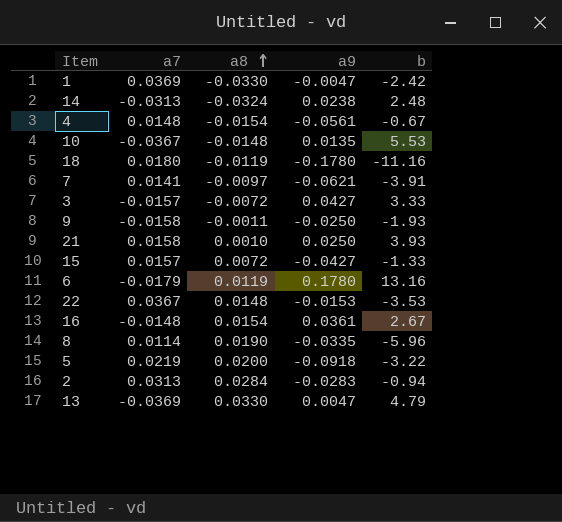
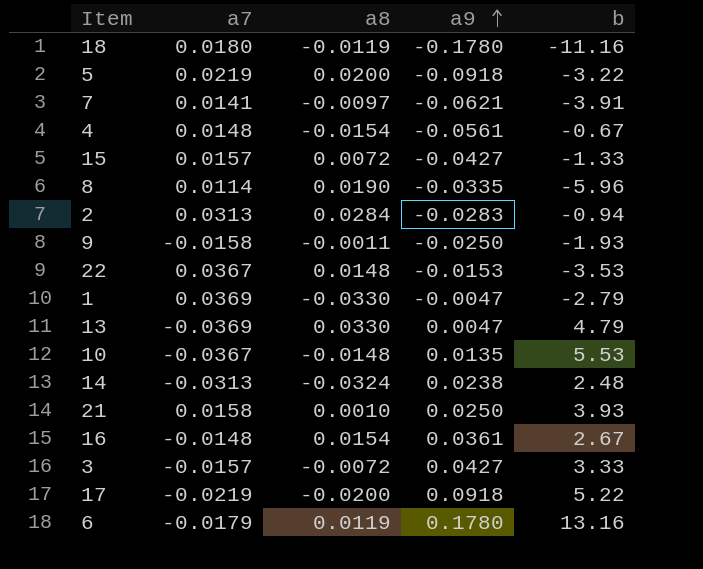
row order: a8 ascending -> a9 ascending
1 | b: -2.42 -> -2.79
row 17: none -> -0.0219 | -0.0200 | 0.0918 | 5.22

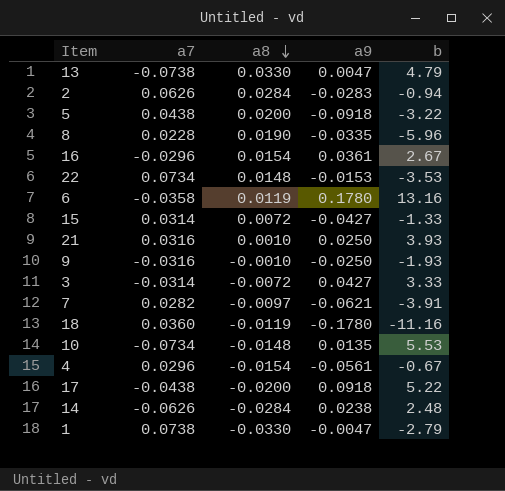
row order: a9 ascending -> a8 descending
13 | a7: -0.0369 -> -0.0738
2 | a7: 0.0313 -> 0.0626
5 | a7: 0.0219 -> 0.0438
8 | a7: 0.0114 -> 0.0228
16 | a7: -0.0148 -> -0.0296
22 | a7: 0.0367 -> 0.0734
6 | a7: -0.0179 -> -0.0358
15 | a7: 0.0157 -> 0.0314
21 | a7: 0.0158 -> 0.0316
9 | a7: -0.0158 -> -0.0316
9 | a8: -0.0011 -> -0.0010
3 | a7: -0.0157 -> -0.0314
7 | a7: 0.0141 -> 0.0282
18 | a7: 0.0180 -> 0.0360
10 | a7: -0.0367 -> -0.0734
4 | a7: 0.0148 -> 0.0296
17 | a7: -0.0219 -> -0.0438
14 | a7: -0.0313 -> -0.0626
14 | a8: -0.0324 -> -0.0284
1 | a7: 0.0369 -> 0.0738

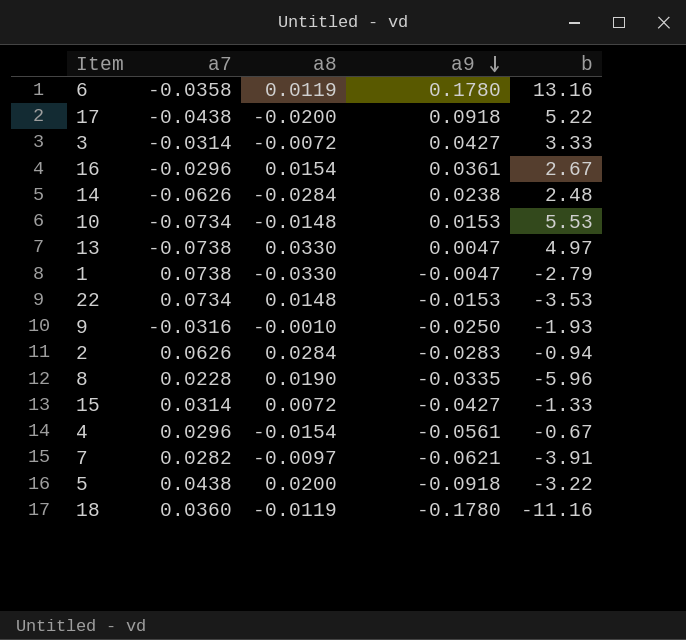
row order: a8 descending -> a9 descending
row 21: 0.0316 | 0.0010 | 0.0250 | 3.93 -> none
10 | a9: 0.0135 -> 0.0153
13 | b: 4.79 -> 4.97

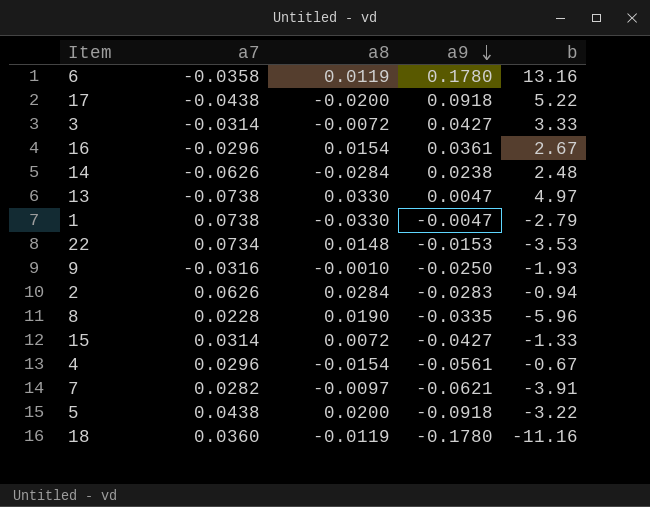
row 10: -0.0734 | -0.0148 | 0.0153 | 5.53 -> none

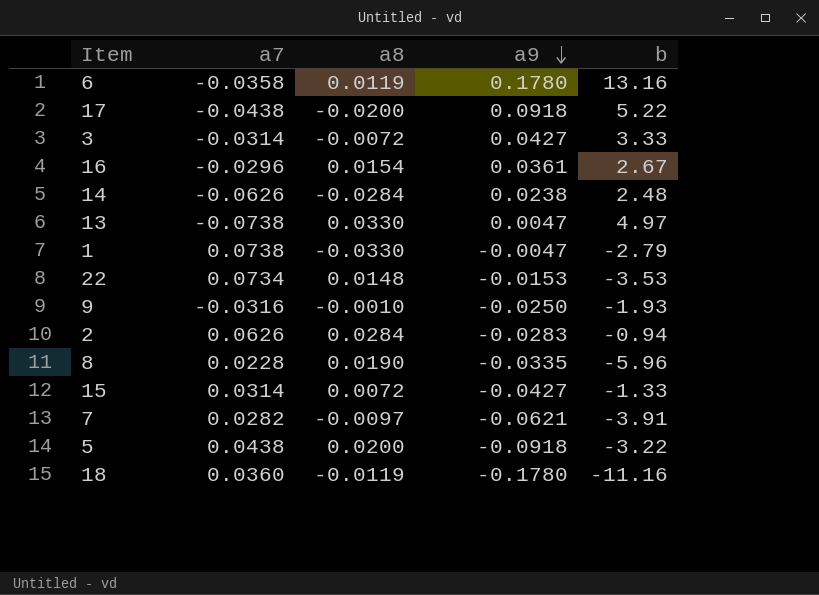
row 4: 0.0296 | -0.0154 | -0.0561 | -0.67 -> none

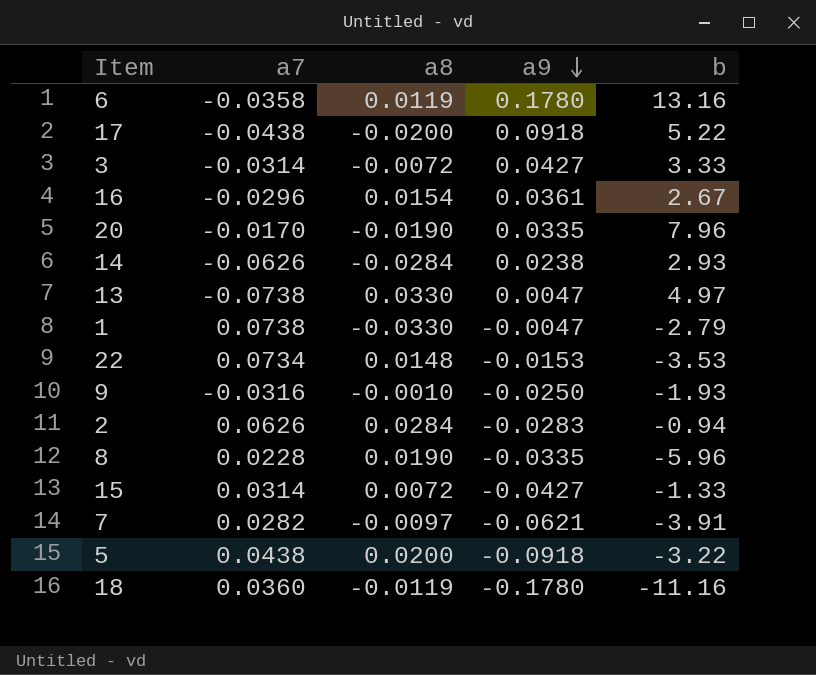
row 20: none -> -0.0170 | -0.0190 | 0.0335 | 7.96
14 | b: 2.48 -> 2.93

